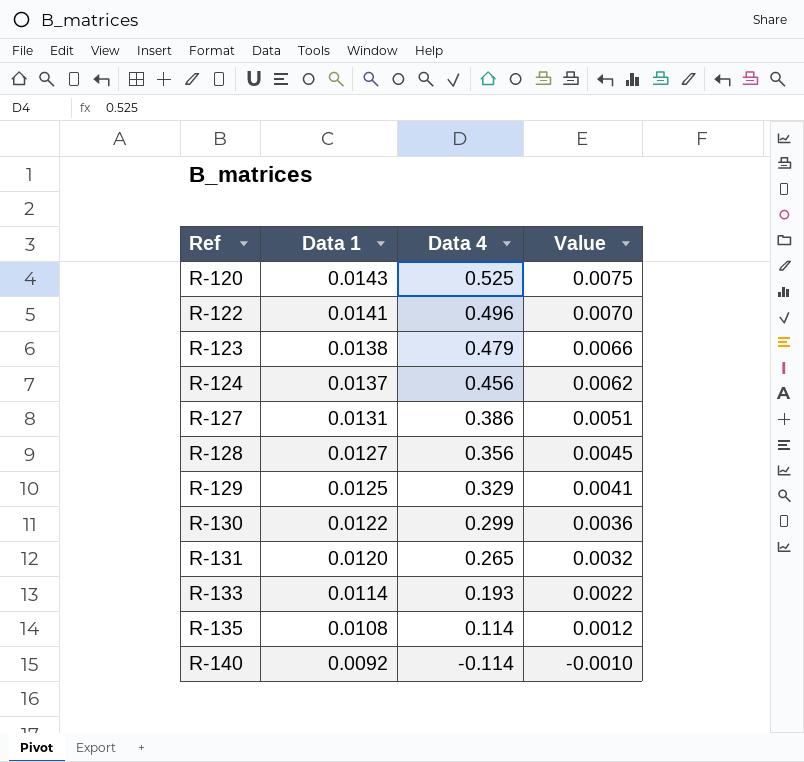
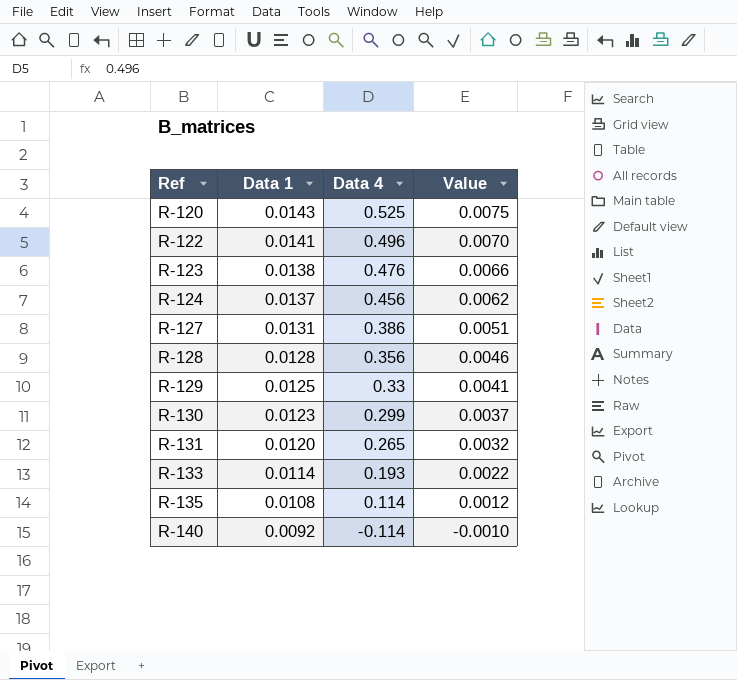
R-123 | Data 4: 0.479 -> 0.476
R-128 | Data 1: 0.0127 -> 0.0128
R-128 | Value: 0.0045 -> 0.0046
R-129 | Data 4: 0.329 -> 0.33
R-130 | Data 1: 0.0122 -> 0.0123
R-130 | Value: 0.0036 -> 0.0037

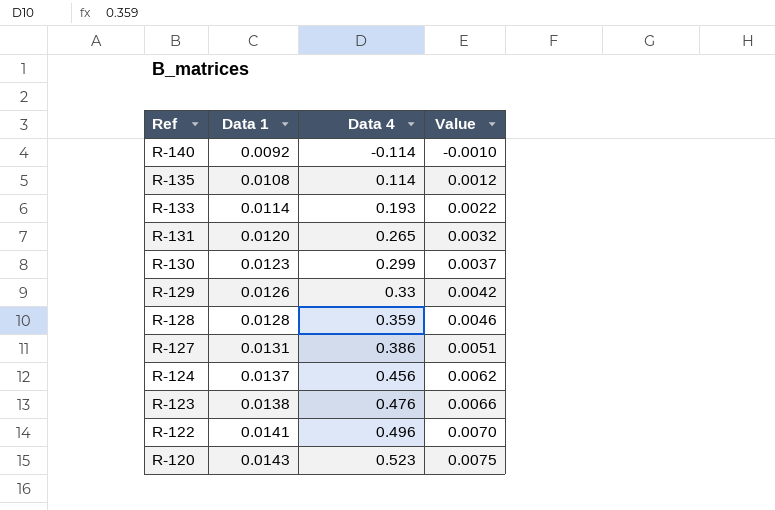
row order: Ref ascending -> Ref descending
R-129 | Data 1: 0.0125 -> 0.0126
R-129 | Value: 0.0041 -> 0.0042
R-128 | Data 4: 0.356 -> 0.359
R-120 | Data 4: 0.525 -> 0.523

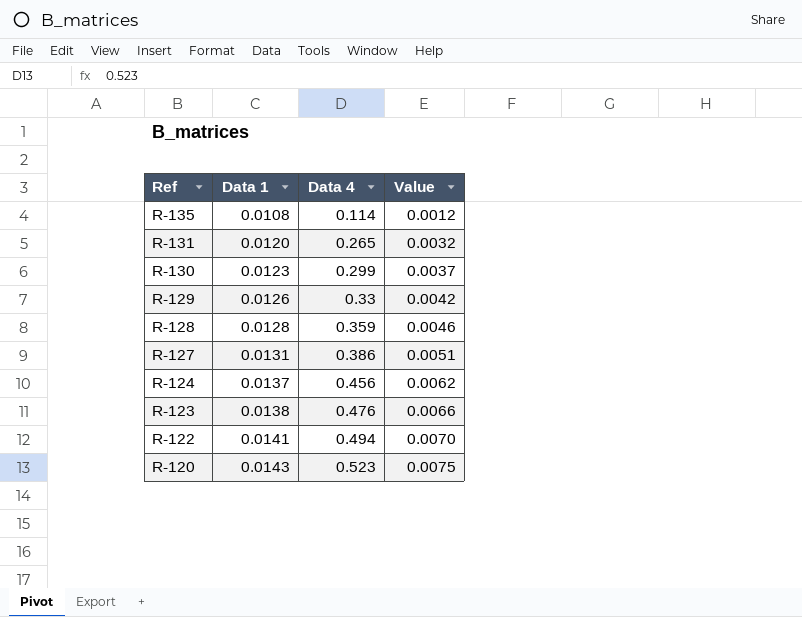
row R-140: 0.0092 | -0.114 | -0.0010 -> none
row R-133: 0.0114 | 0.193 | 0.0022 -> none
R-122 | Data 4: 0.496 -> 0.494

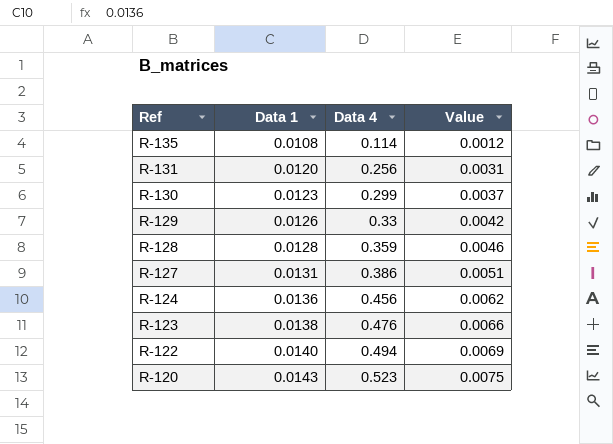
R-131 | Data 4: 0.265 -> 0.256
R-131 | Value: 0.0032 -> 0.0031
R-124 | Data 1: 0.0137 -> 0.0136
R-122 | Data 1: 0.0141 -> 0.0140
R-122 | Value: 0.0070 -> 0.0069

